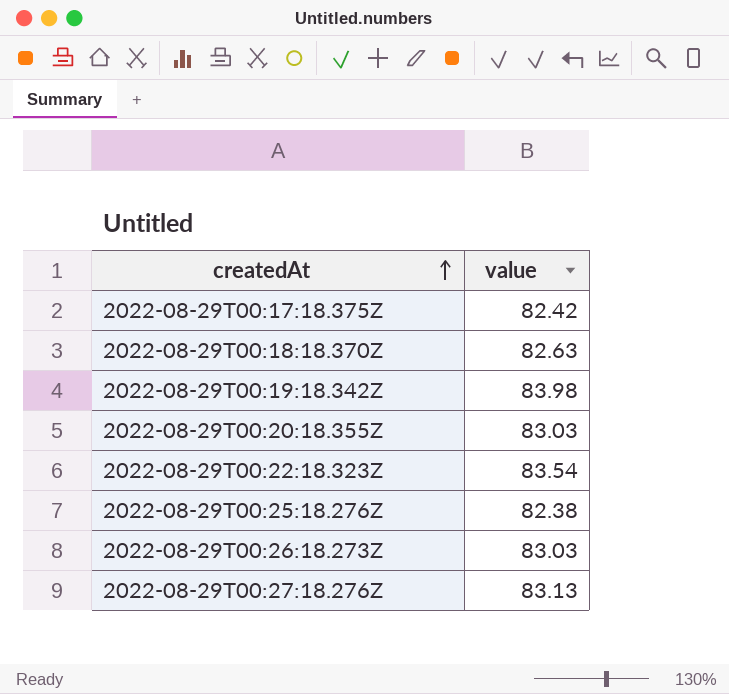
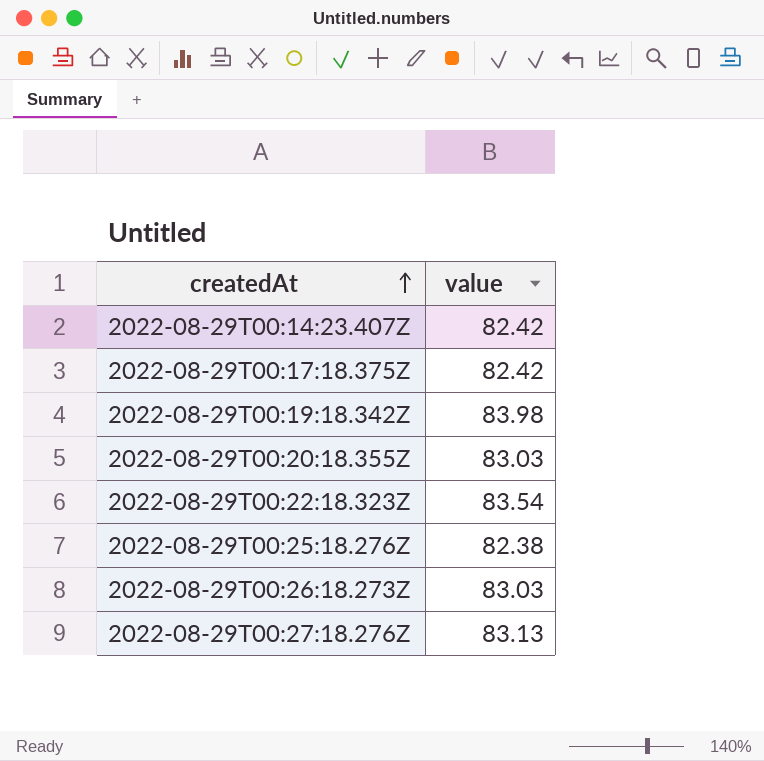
row 2022-08-29T00:18:18.370Z: 82.63 -> none
row 2022-08-29T00:14:23.407Z: none -> 82.42

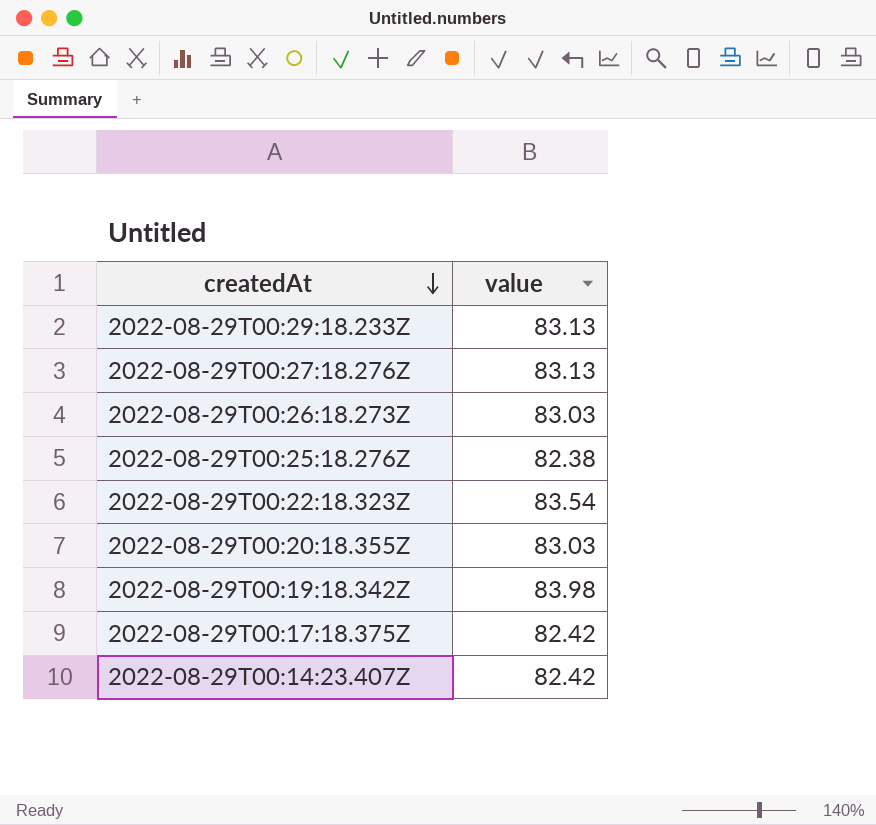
row order: createdAt ascending -> createdAt descending
row 2022-08-29T00:29:18.233Z: none -> 83.13

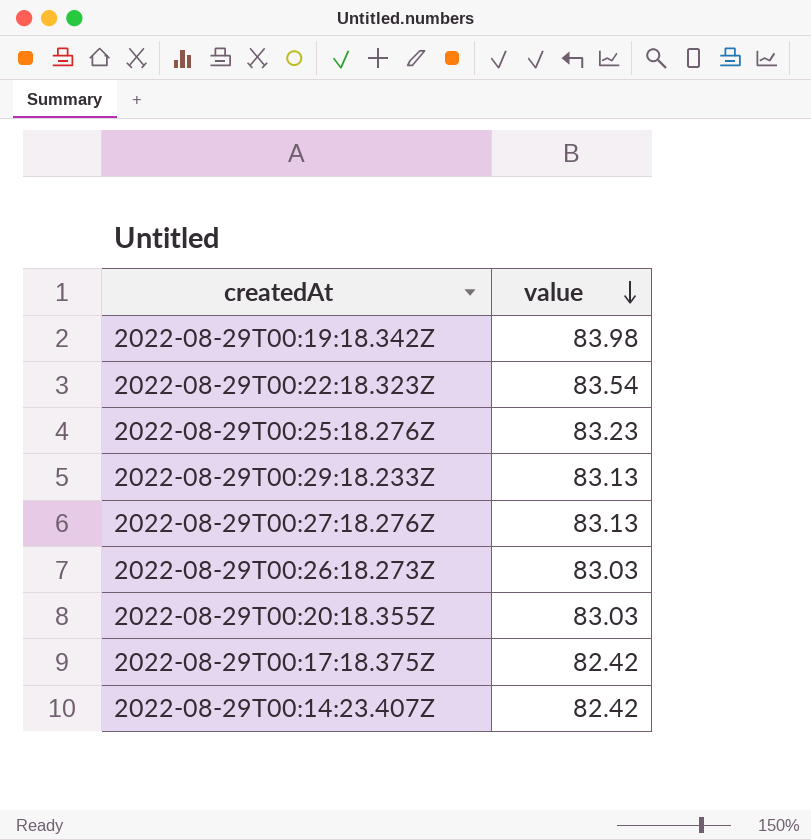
row order: createdAt descending -> value descending
2022-08-29T00:25:18.276Z | value: 82.38 -> 83.23

